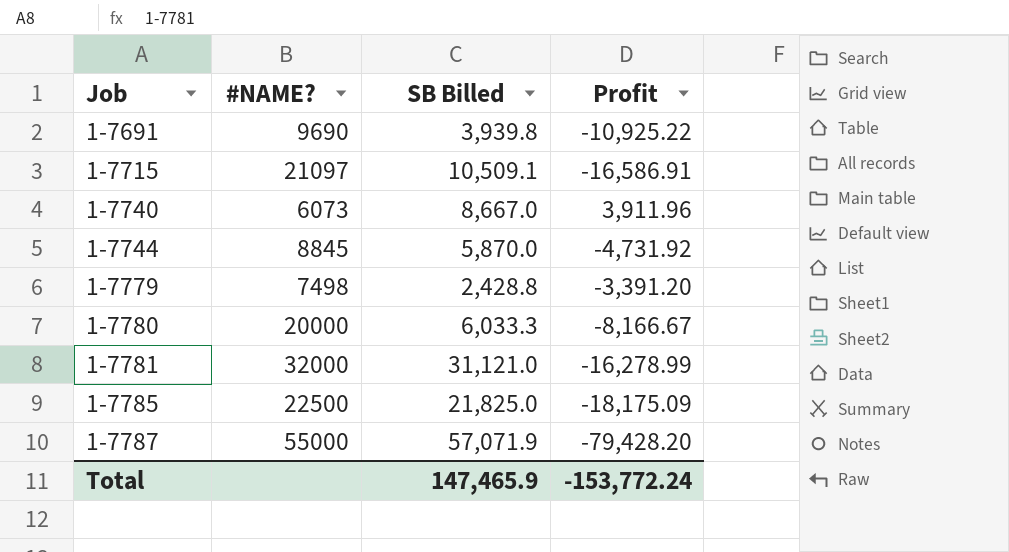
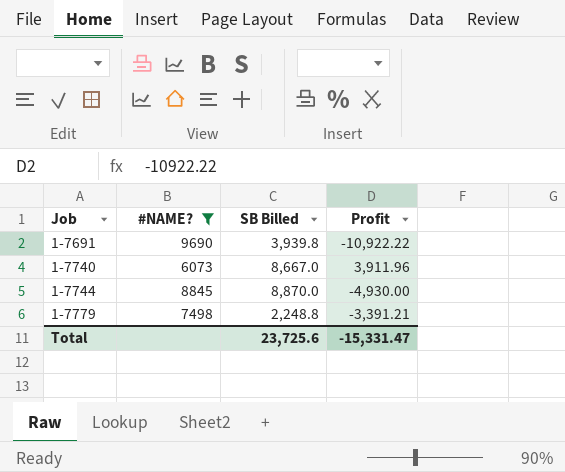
filter: none -> #NAME? <= 9690
1-7691 | Profit: -10,925.22 -> -10,922.22
1-7744 | SB Billed: 5,870.0 -> 8,870.0
1-7744 | Profit: -4,731.92 -> -4,930.00
1-7779 | SB Billed: 2,428.8 -> 2,248.8
1-7779 | Profit: -3,391.20 -> -3,391.21
Total | SB Billed: 147,465.9 -> 23,725.6
Total | Profit: -153,772.24 -> -15,331.47

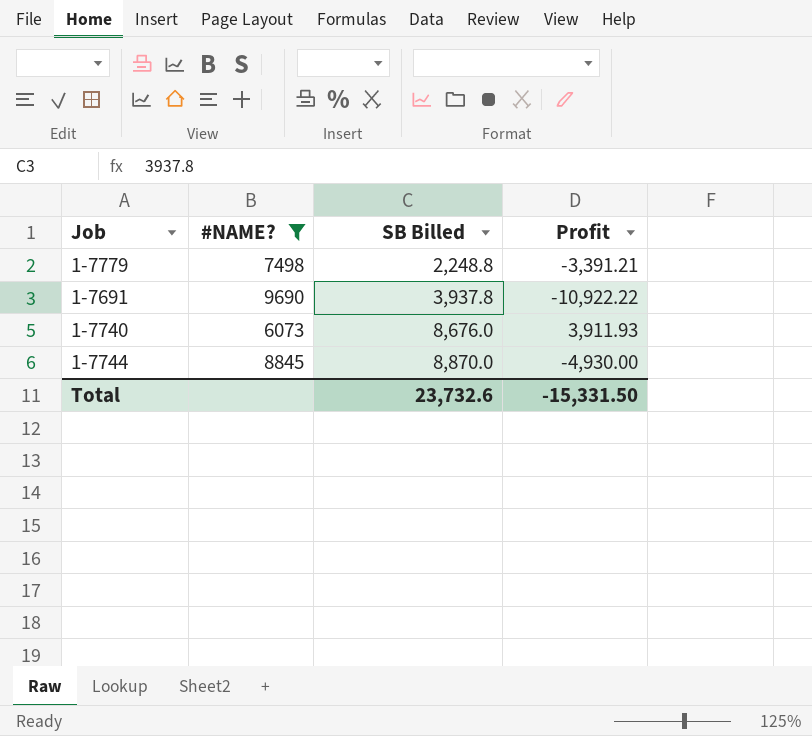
row order: Job ascending -> SB Billed ascending
1-7691 | SB Billed: 3,939.8 -> 3,937.8
1-7740 | SB Billed: 8,667.0 -> 8,676.0
1-7740 | Profit: 3,911.96 -> 3,911.93
Total | SB Billed: 23,725.6 -> 23,732.6
Total | Profit: -15,331.47 -> -15,331.50

